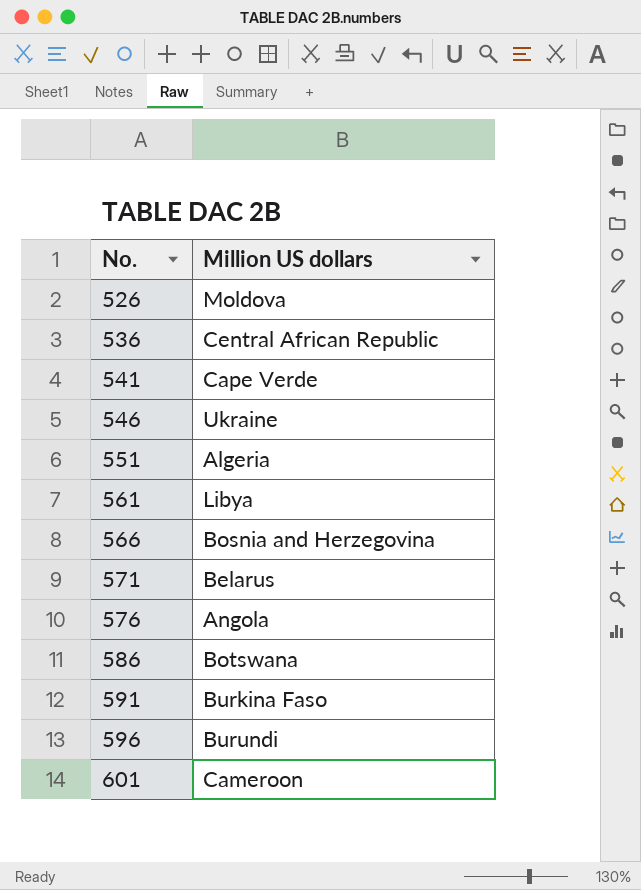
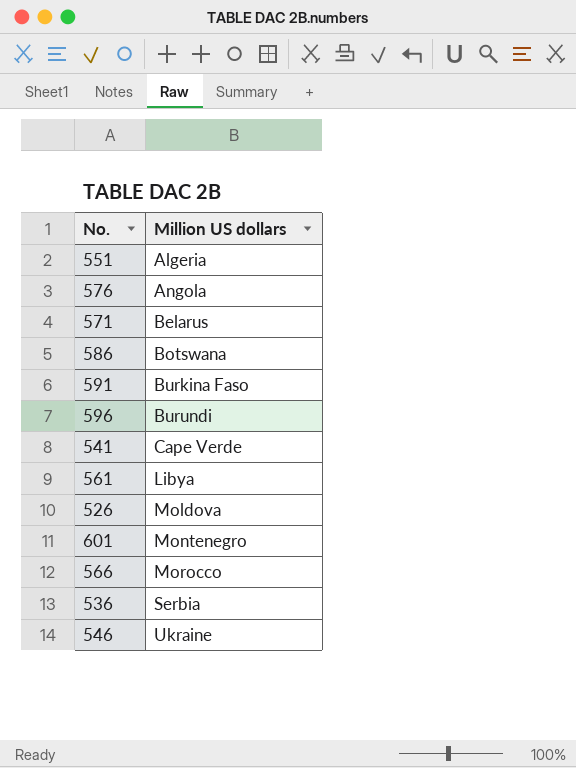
row order: No. ascending -> Million US dollars ascending
601 | Million US dollars: Cameroon -> Montenegro
566 | Million US dollars: Bosnia and Herzegovina -> Morocco
536 | Million US dollars: Central African Republic -> Serbia

